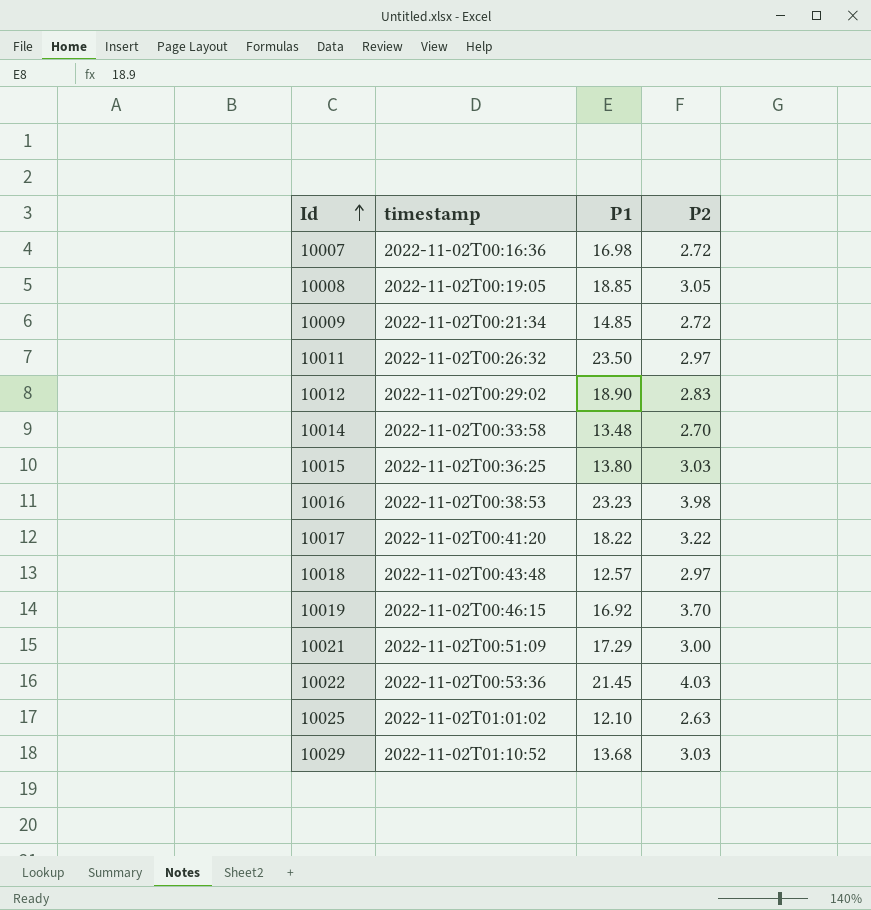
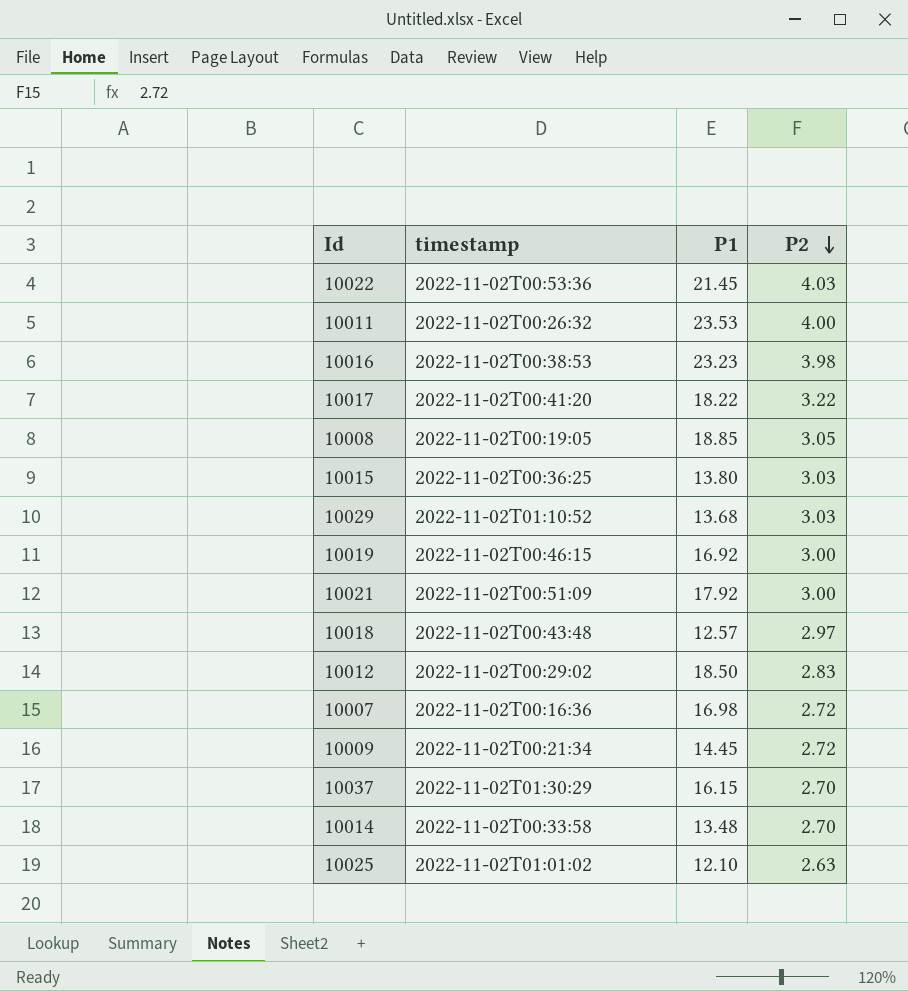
row order: Id ascending -> P2 descending
10011 | P1: 23.50 -> 23.53
10011 | P2: 2.97 -> 4.00
10019 | P2: 3.70 -> 3.00
10021 | P1: 17.29 -> 17.92
10012 | P1: 18.90 -> 18.50
10009 | P1: 14.85 -> 14.45
row 10037: none -> 2022-11-02T01:30:29 | 16.15 | 2.70

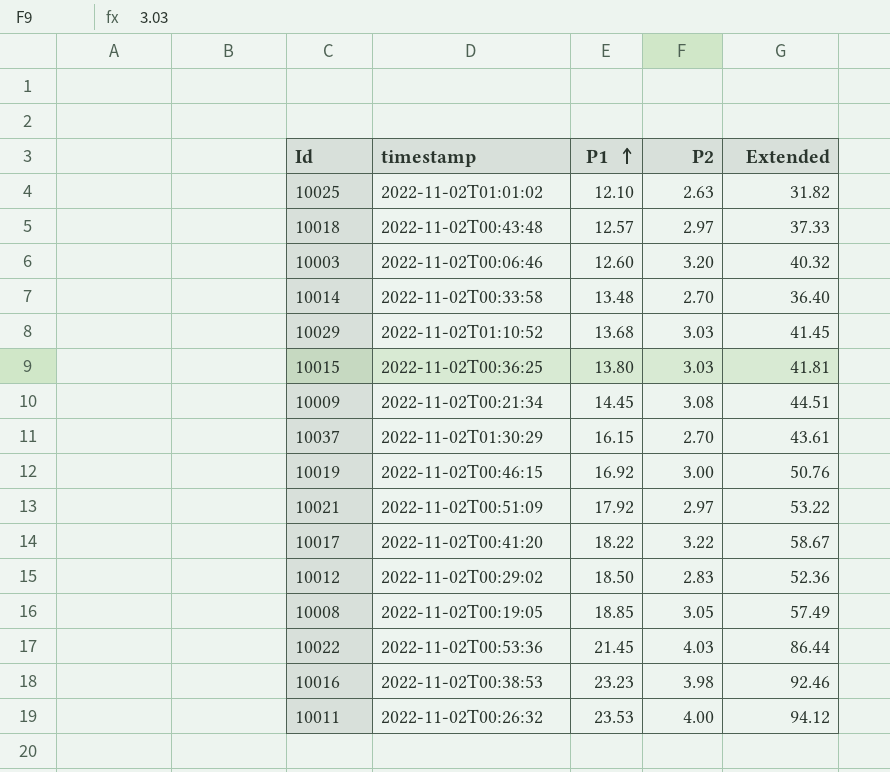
row order: P2 descending -> P1 ascending
column Extended | formula: none -> [P1] * [P2]
row 10007: 2022-11-02T00:16:36 | 16.98 | 2.72 -> none
row 10003: none -> 2022-11-02T00:06:46 | 12.60 | 3.20 | 40.32
10009 | P2: 2.72 -> 3.08
10021 | P2: 3.00 -> 2.97

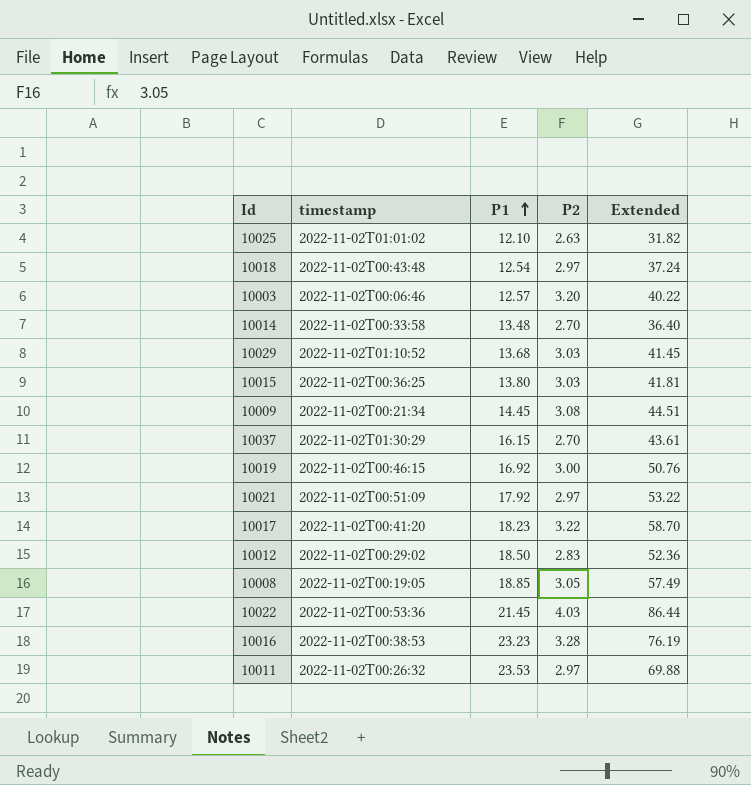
10018 | P1: 12.57 -> 12.54
10018 | Extended: 37.33 -> 37.24
10003 | P1: 12.60 -> 12.57
10003 | Extended: 40.32 -> 40.22
10017 | P1: 18.22 -> 18.23
10017 | Extended: 58.67 -> 58.70
10016 | P2: 3.98 -> 3.28
10016 | Extended: 92.46 -> 76.19
10011 | P2: 4.00 -> 2.97
10011 | Extended: 94.12 -> 69.88

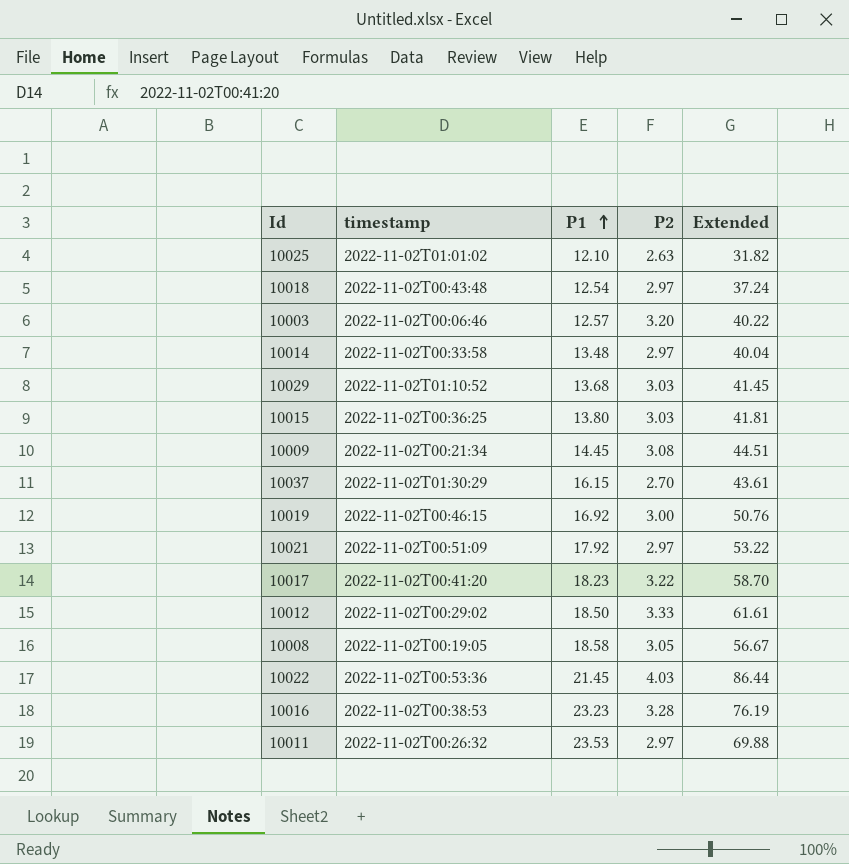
10014 | P2: 2.70 -> 2.97
10014 | Extended: 36.40 -> 40.04
10012 | P2: 2.83 -> 3.33
10012 | Extended: 52.36 -> 61.61
10008 | P1: 18.85 -> 18.58
10008 | Extended: 57.49 -> 56.67

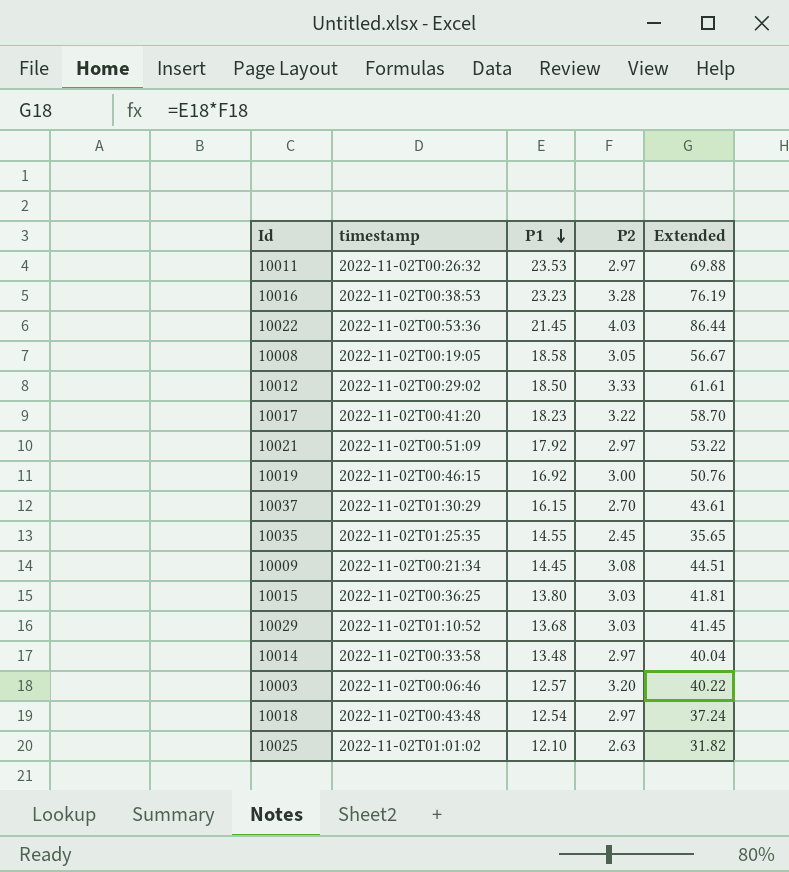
row order: P1 ascending -> P1 descending
row 10035: none -> 2022-11-02T01:25:35 | 14.55 | 2.45 | 35.65

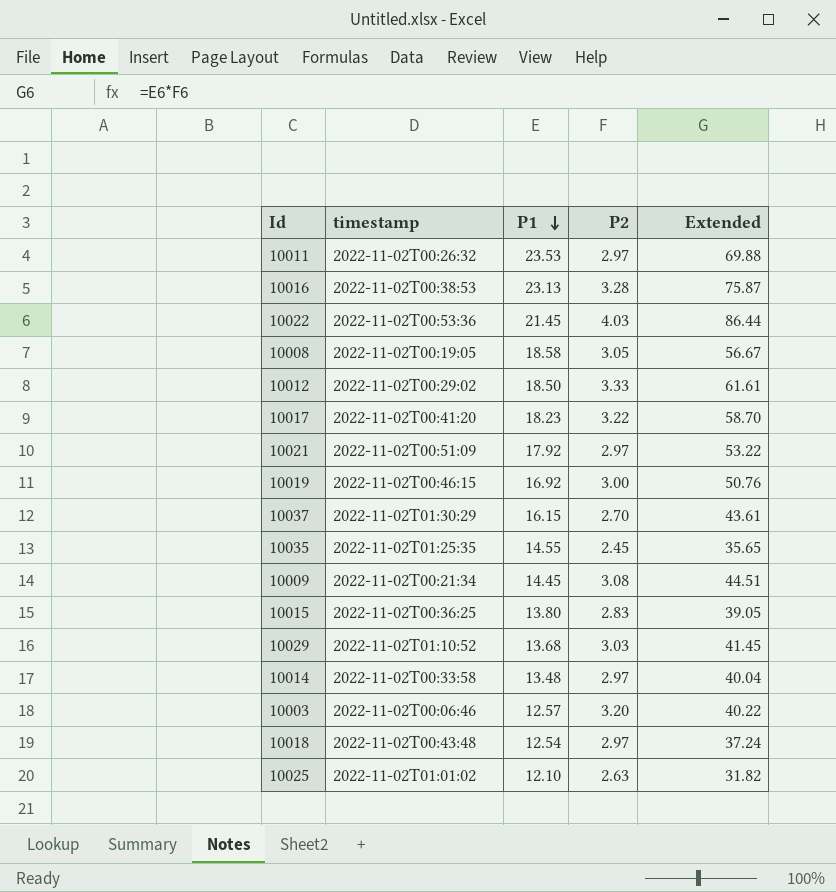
10016 | P1: 23.23 -> 23.13
10016 | Extended: 76.19 -> 75.87
10015 | P2: 3.03 -> 2.83
10015 | Extended: 41.81 -> 39.05

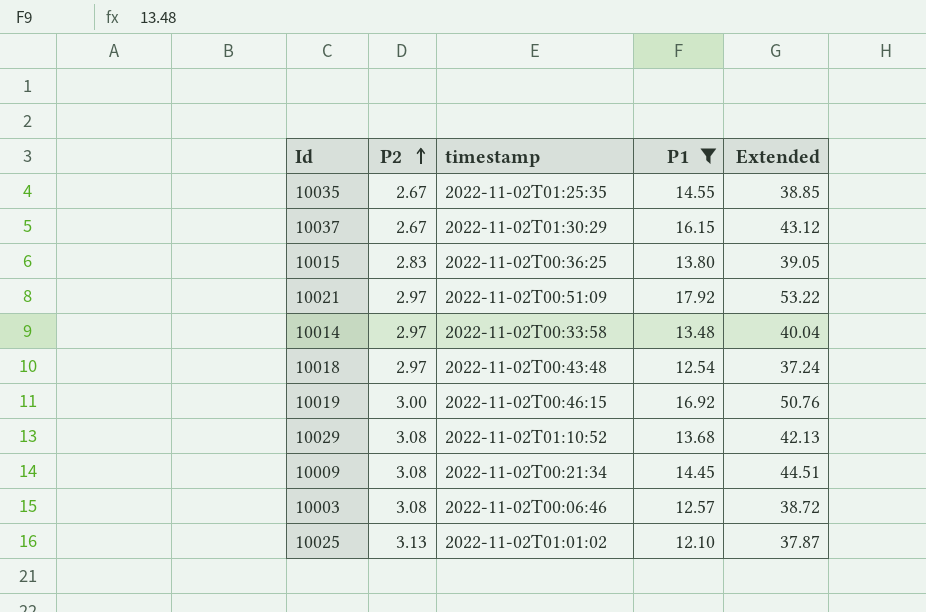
filter: none -> P1 <= 17.92
row order: P1 descending -> P2 ascending
column P2 | position: 4 -> 2
10035 | P2: 2.45 -> 2.67
10035 | Extended: 35.65 -> 38.85
10037 | P2: 2.70 -> 2.67
10037 | Extended: 43.61 -> 43.12
10029 | P2: 3.03 -> 3.08
10029 | Extended: 41.45 -> 42.13
10003 | P2: 3.20 -> 3.08
10003 | Extended: 40.22 -> 38.72
10025 | P2: 2.63 -> 3.13
10025 | Extended: 31.82 -> 37.87

